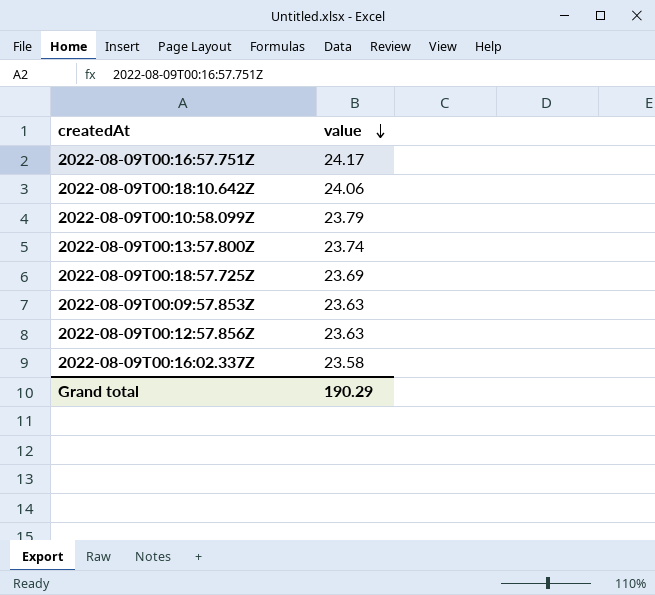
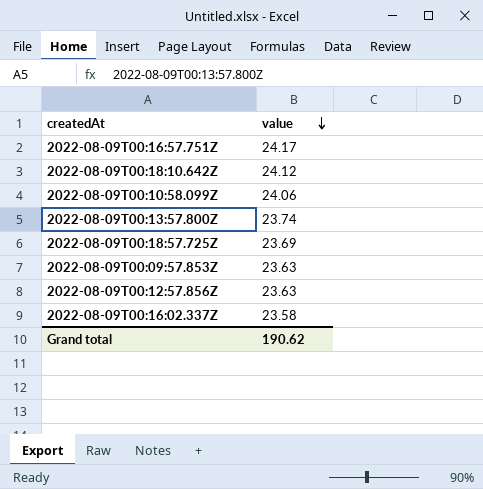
2022-08-09T00:18:10.642Z | value: 24.06 -> 24.12
2022-08-09T00:10:58.099Z | value: 23.79 -> 24.06
Grand total | value: 190.29 -> 190.62

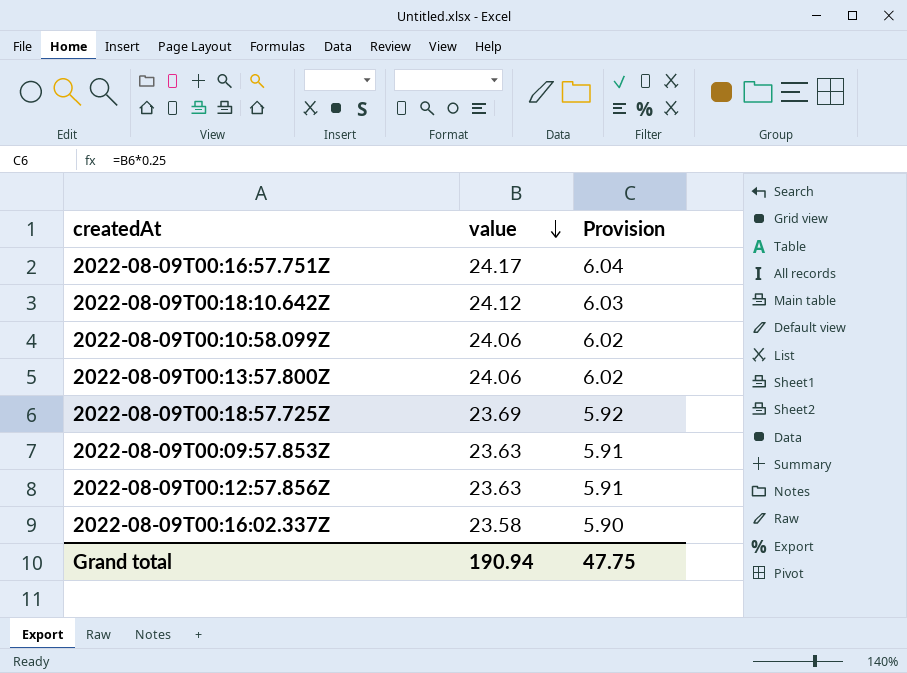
column Provision | formula: none -> [value] * 0.25
2022-08-09T00:13:57.800Z | value: 23.74 -> 24.06
Grand total | value: 190.62 -> 190.94

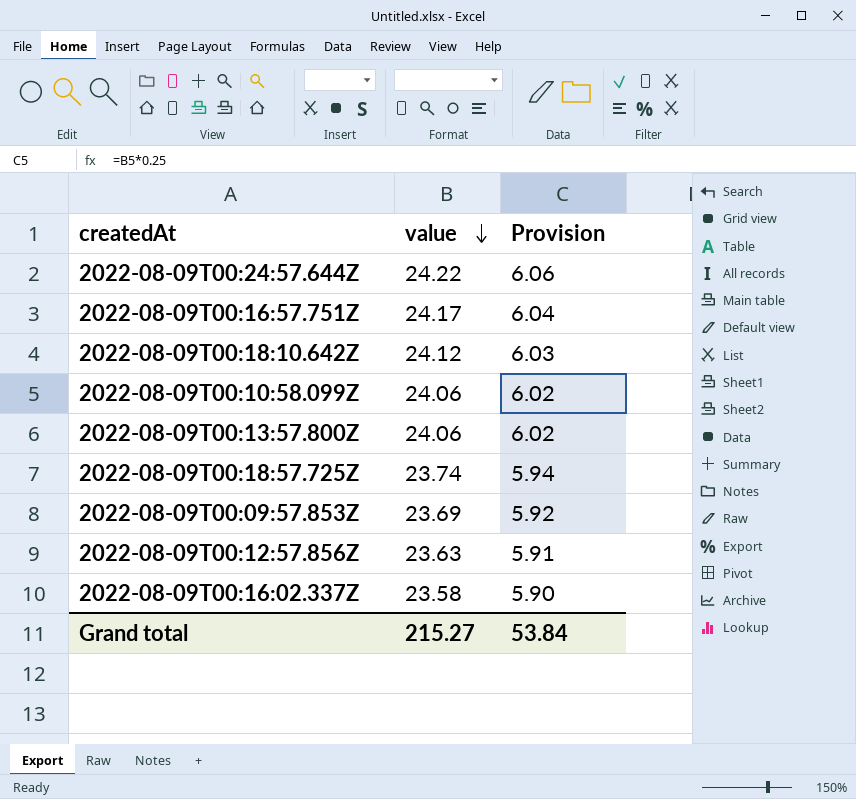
row 2022-08-09T00:24:57.644Z: none -> 24.22 | 6.06
2022-08-09T00:18:57.725Z | value: 23.69 -> 23.74
2022-08-09T00:18:57.725Z | Provision: 5.92 -> 5.94
2022-08-09T00:09:57.853Z | value: 23.63 -> 23.69
2022-08-09T00:09:57.853Z | Provision: 5.91 -> 5.92
Grand total | value: 190.94 -> 215.27
Grand total | Provision: 47.75 -> 53.84

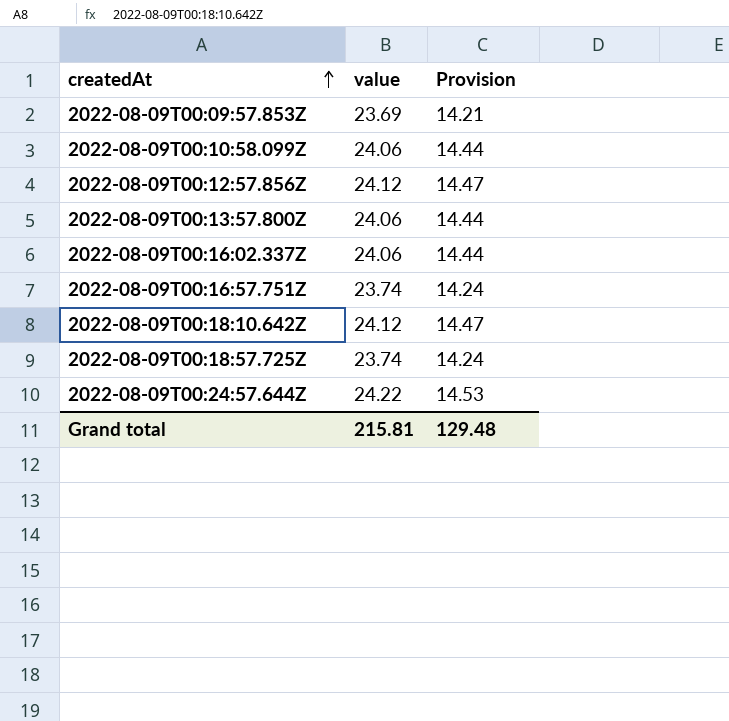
row order: value descending -> createdAt ascending
column Provision | formula: [value] * 0.25 -> [value] * 0.6
2022-08-09T00:12:57.856Z | value: 23.63 -> 24.12
2022-08-09T00:16:02.337Z | value: 23.58 -> 24.06
2022-08-09T00:16:57.751Z | value: 24.17 -> 23.74
Grand total | value: 215.27 -> 215.81
Grand total | Provision: 53.84 -> 129.48

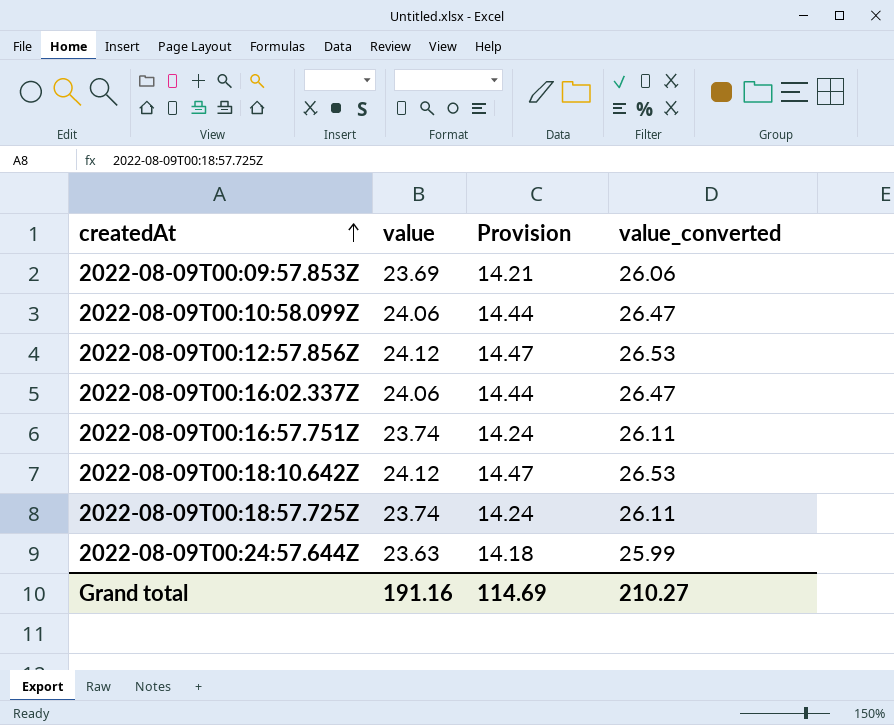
column value_converted | formula: none -> [value] * 1.1
row 2022-08-09T00:13:57.800Z: 24.06 | 14.44 -> none
2022-08-09T00:24:57.644Z | value: 24.22 -> 23.63
2022-08-09T00:24:57.644Z | Provision: 14.53 -> 14.18
Grand total | value: 215.81 -> 191.16
Grand total | Provision: 129.48 -> 114.69

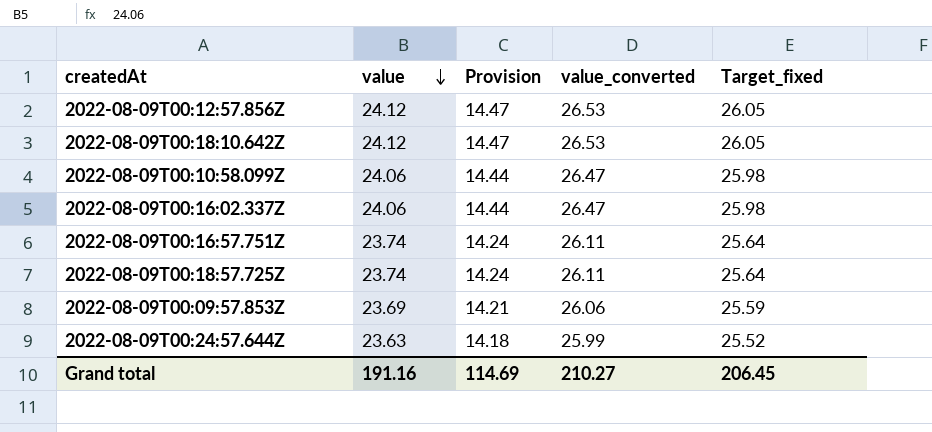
row order: createdAt ascending -> value descending
column Target_fixed | formula: none -> [value] * 1.08

